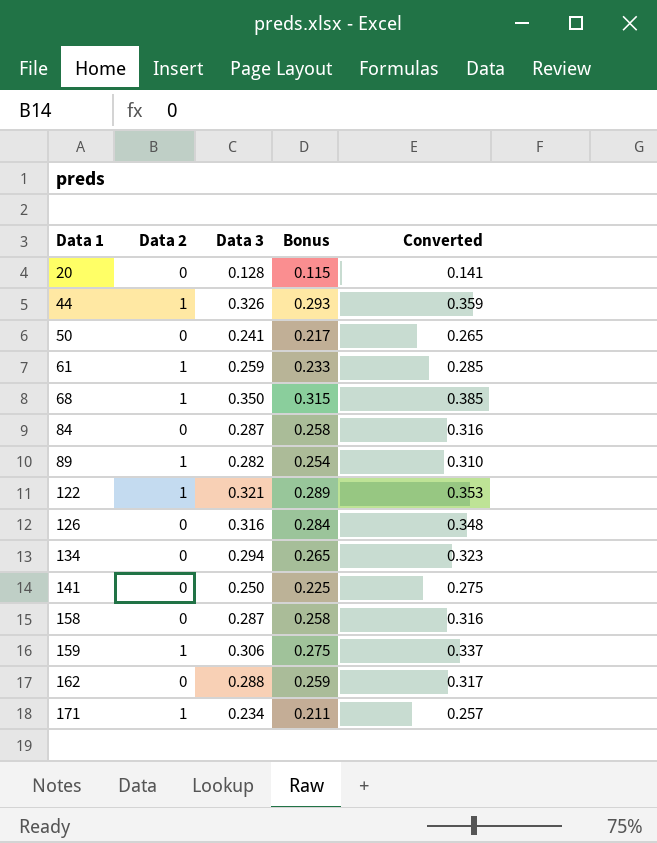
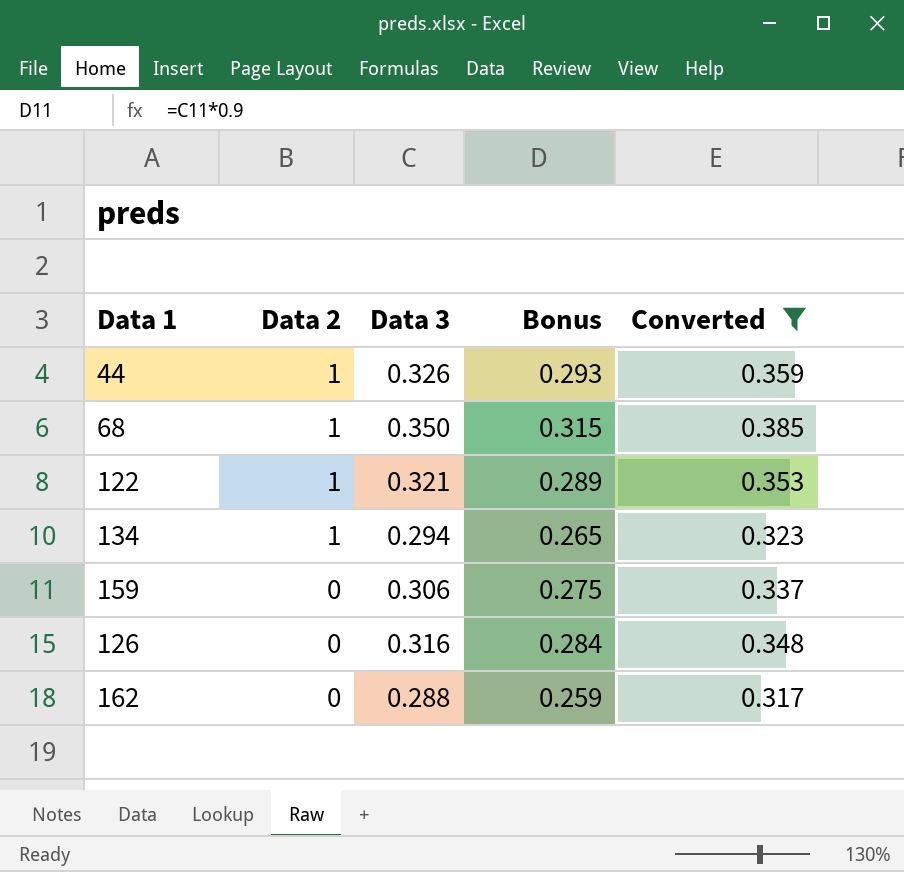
filter: none -> Converted >= 0.317
row order: Data 1 ascending -> Data 2 descending
134 | Data 2: 0 -> 1
159 | Data 2: 1 -> 0

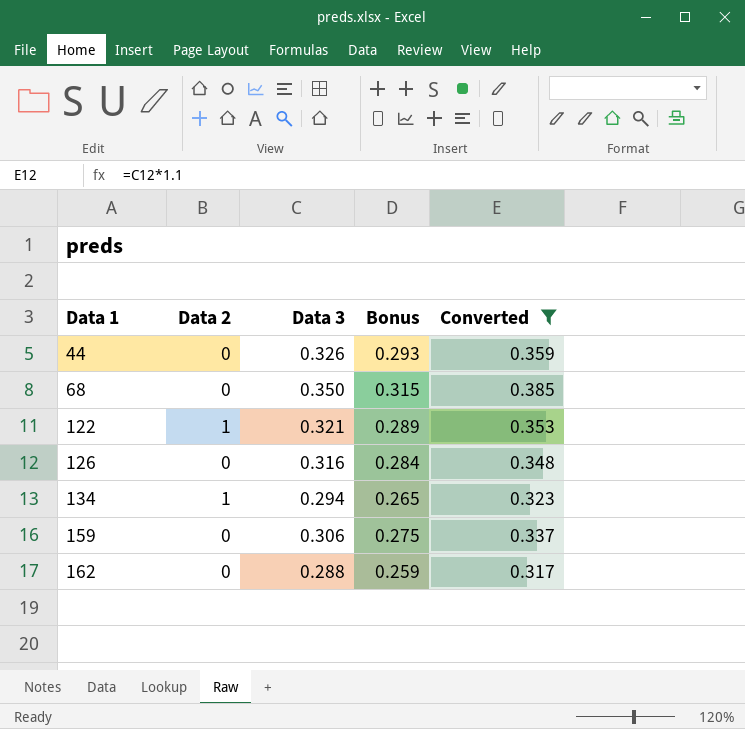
row order: Data 2 descending -> Data 1 ascending
44 | Data 2: 1 -> 0
68 | Data 2: 1 -> 0

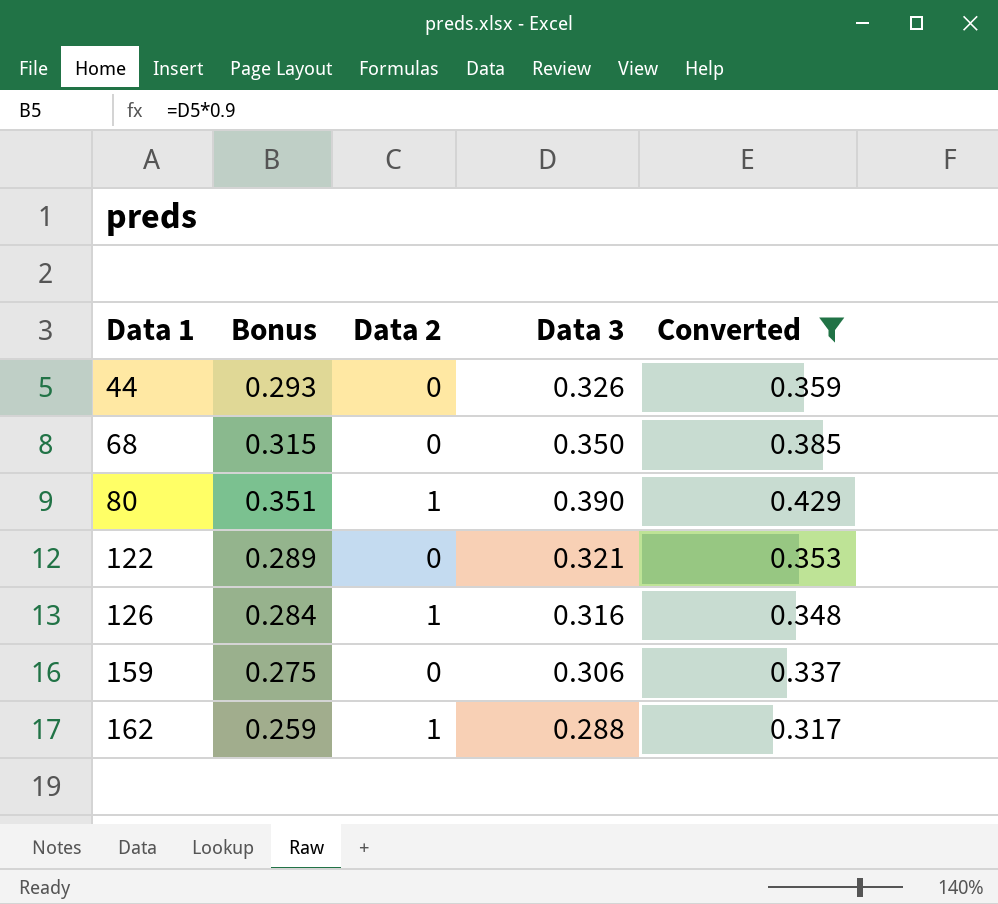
column Bonus | position: 4 -> 2
row 134: 1 | 0.294 | 0.265 | 0.323 -> none
row 80: none -> 0.351 | 1 | 0.390 | 0.429
122 | Data 2: 1 -> 0
126 | Data 2: 0 -> 1
162 | Data 2: 0 -> 1

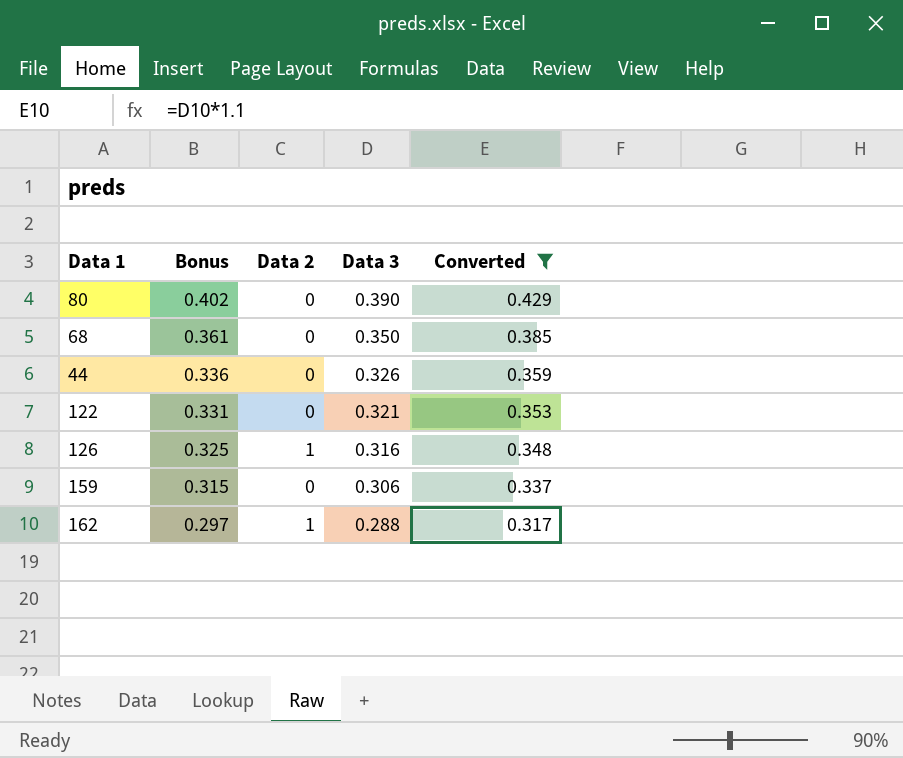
row order: Data 1 ascending -> Bonus descending
column Bonus | formula: [Data 3] * 0.9 -> [Data 3] * 1.03
80 | Data 2: 1 -> 0

